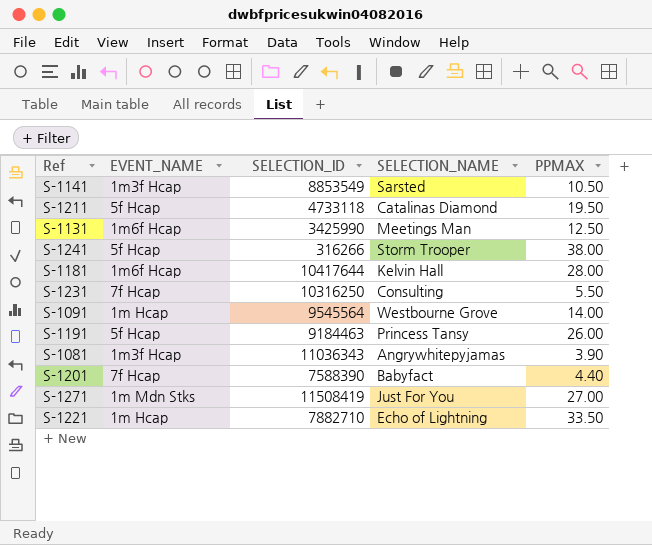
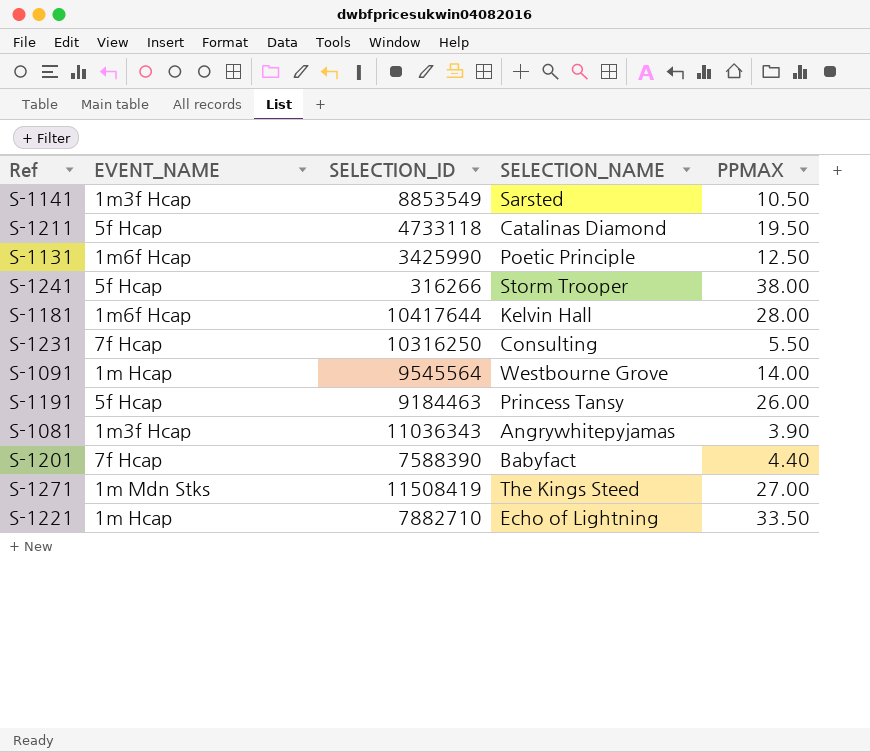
S-1131 | SELECTION_NAME: Meetings Man -> Poetic Principle
S-1271 | SELECTION_NAME: Just For You -> The Kings Steed

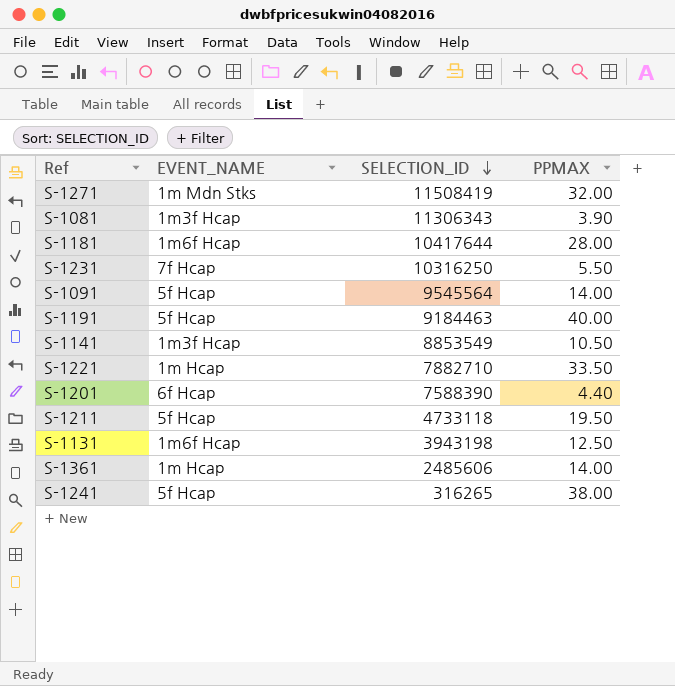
row order: none -> SELECTION_ID descending
column SELECTION_NAME | position: 4 -> none
S-1271 | PPMAX: 27.00 -> 32.00
S-1081 | SELECTION_ID: 11036343 -> 11306343
S-1091 | EVENT_NAME: 1m Hcap -> 5f Hcap
S-1191 | PPMAX: 26.00 -> 40.00
S-1201 | EVENT_NAME: 7f Hcap -> 6f Hcap
S-1131 | SELECTION_ID: 3425990 -> 3943198
row S-1361: none -> 1m Hcap | 2485606 | 14.00
S-1241 | SELECTION_ID: 316266 -> 316265

